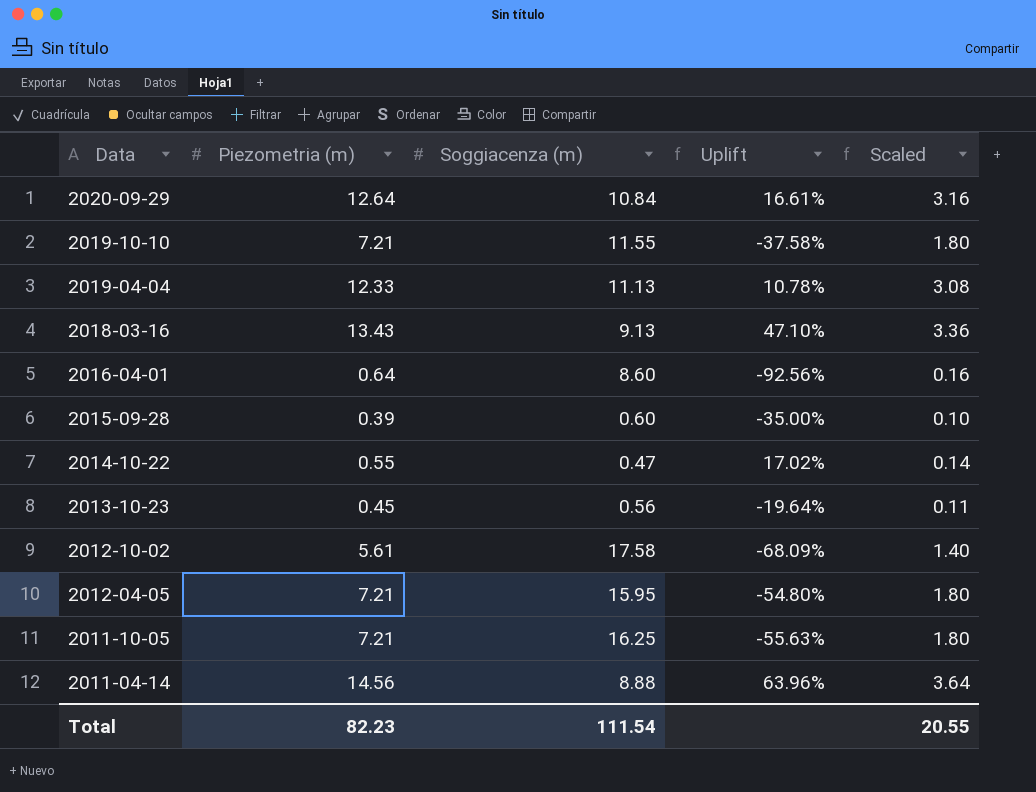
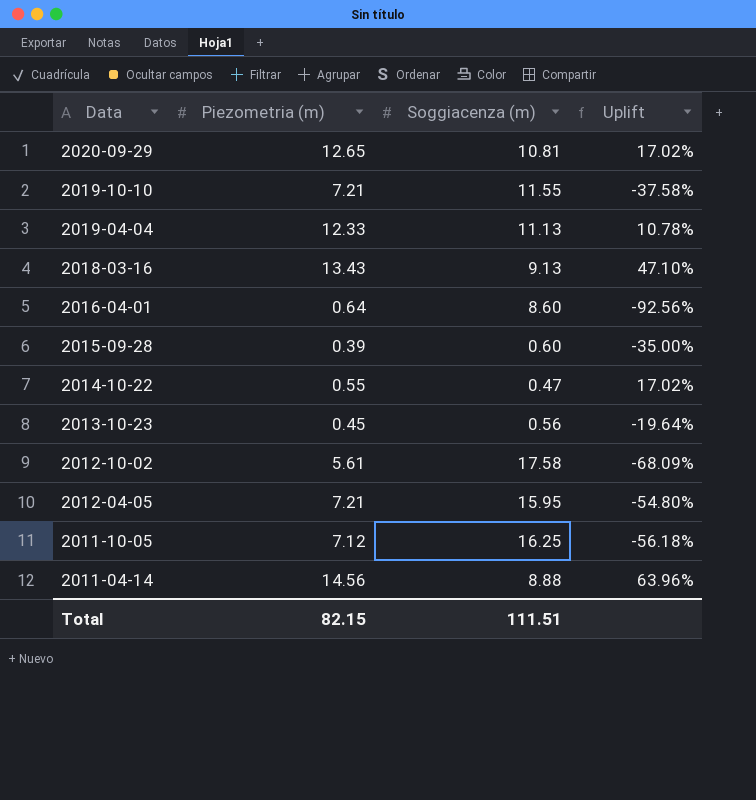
column Scaled | formula: [Piezometria (m)] * 0.25 -> none
2020-09-29 | Piezometria (m): 12.64 -> 12.65
2020-09-29 | Soggiacenza (m): 10.84 -> 10.81
2020-09-29 | Uplift: 16.61% -> 17.02%
2011-10-05 | Piezometria (m): 7.21 -> 7.12
2011-10-05 | Uplift: -55.63% -> -56.18%
Total | Piezometria (m): 82.23 -> 82.15
Total | Soggiacenza (m): 111.54 -> 111.51

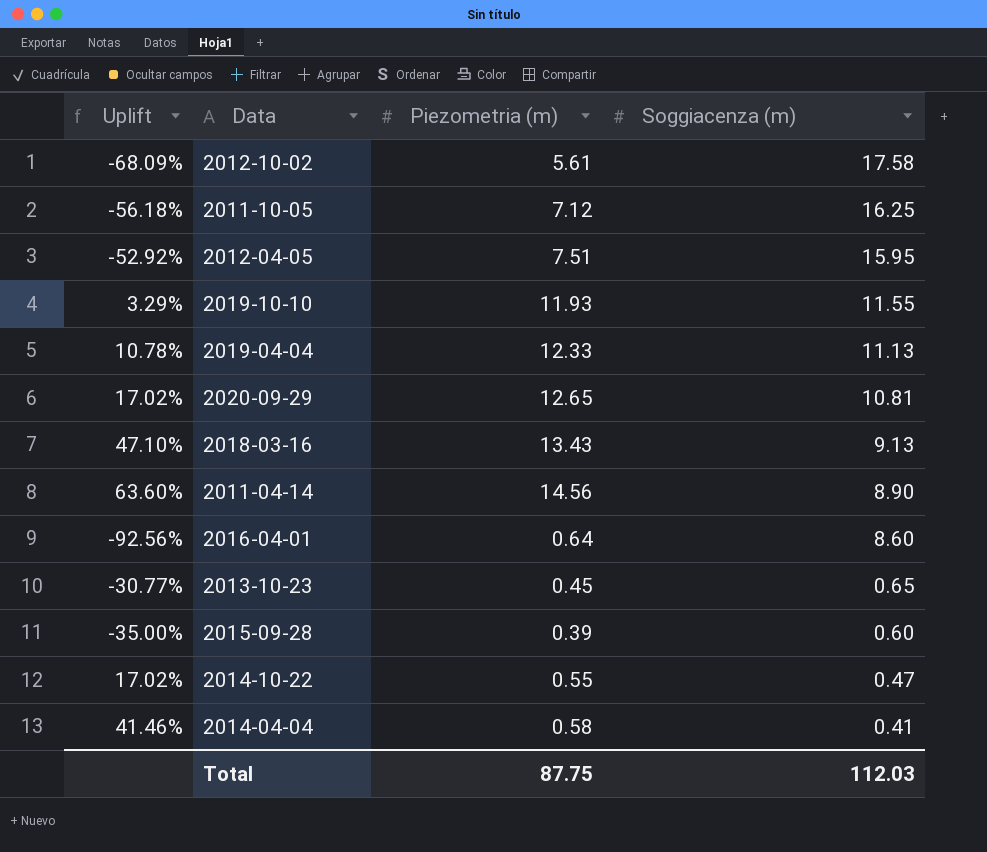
row order: Data descending -> Soggiacenza (m) descending
column Uplift | position: 4 -> 1
2012-04-05 | Uplift: -54.80% -> -52.92%
2012-04-05 | Piezometria (m): 7.21 -> 7.51
2019-10-10 | Uplift: -37.58% -> 3.29%
2019-10-10 | Piezometria (m): 7.21 -> 11.93
2011-04-14 | Uplift: 63.96% -> 63.60%
2011-04-14 | Soggiacenza (m): 8.88 -> 8.90
2013-10-23 | Uplift: -19.64% -> -30.77%
2013-10-23 | Soggiacenza (m): 0.56 -> 0.65
row 2014-04-04: none -> 41.46% | 0.58 | 0.41
Total | Piezometria (m): 82.15 -> 87.75
Total | Soggiacenza (m): 111.51 -> 112.03

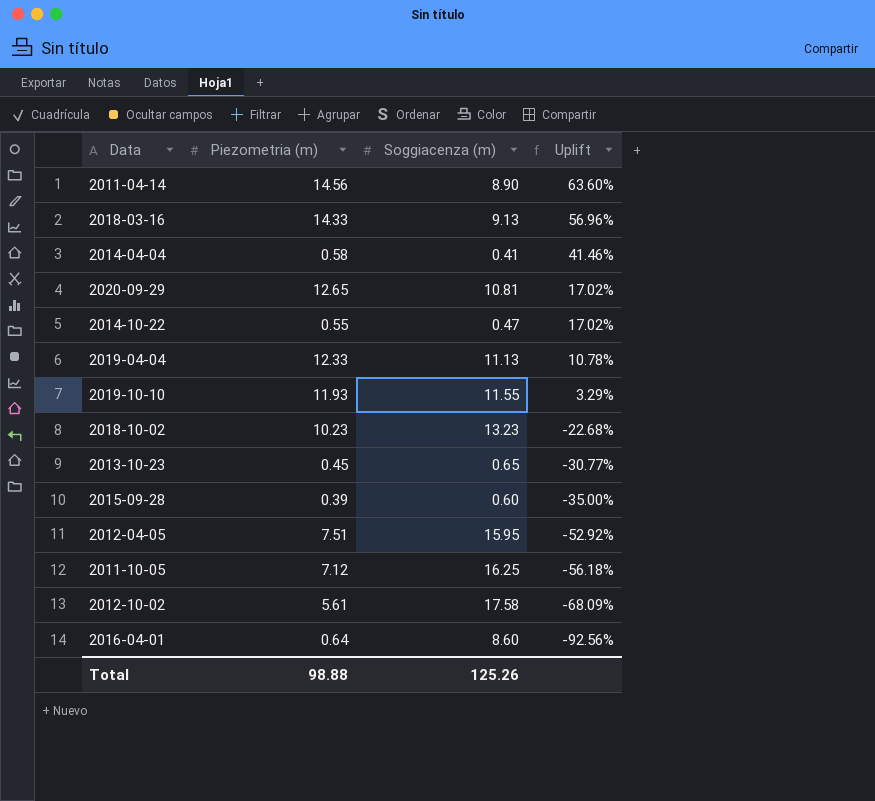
row order: Soggiacenza (m) descending -> Uplift descending
column Uplift | position: 1 -> 4
2018-03-16 | Piezometria (m): 13.43 -> 14.33
2018-03-16 | Uplift: 47.10% -> 56.96%
row 2018-10-02: none -> 10.23 | 13.23 | -22.68%
Total | Piezometria (m): 87.75 -> 98.88
Total | Soggiacenza (m): 112.03 -> 125.26

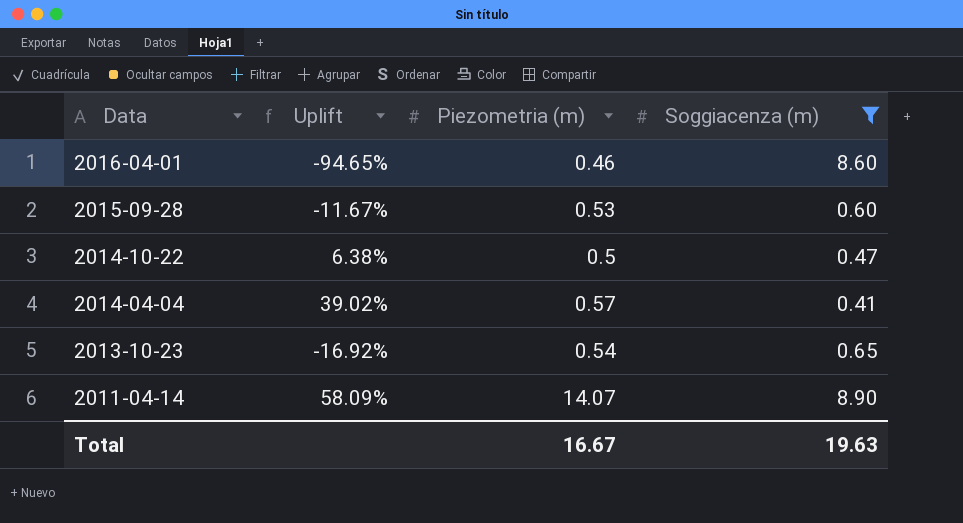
filter: none -> Soggiacenza (m) <= 8.90
row order: Uplift descending -> Data descending
column Uplift | position: 4 -> 2
2016-04-01 | Uplift: -92.56% -> -94.65%
2016-04-01 | Piezometria (m): 0.64 -> 0.46
2015-09-28 | Uplift: -35.00% -> -11.67%
2015-09-28 | Piezometria (m): 0.39 -> 0.53
2014-10-22 | Uplift: 17.02% -> 6.38%
2014-10-22 | Piezometria (m): 0.55 -> 0.5
2014-04-04 | Uplift: 41.46% -> 39.02%
2014-04-04 | Piezometria (m): 0.58 -> 0.57
2013-10-23 | Uplift: -30.77% -> -16.92%
2013-10-23 | Piezometria (m): 0.45 -> 0.54
2011-04-14 | Uplift: 63.60% -> 58.09%
2011-04-14 | Piezometria (m): 14.56 -> 14.07
Total | Piezometria (m): 98.88 -> 16.67
Total | Soggiacenza (m): 125.26 -> 19.63

